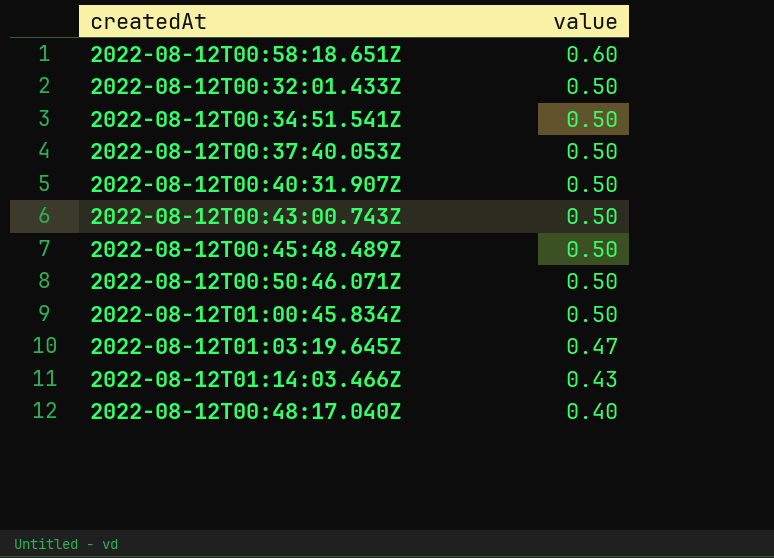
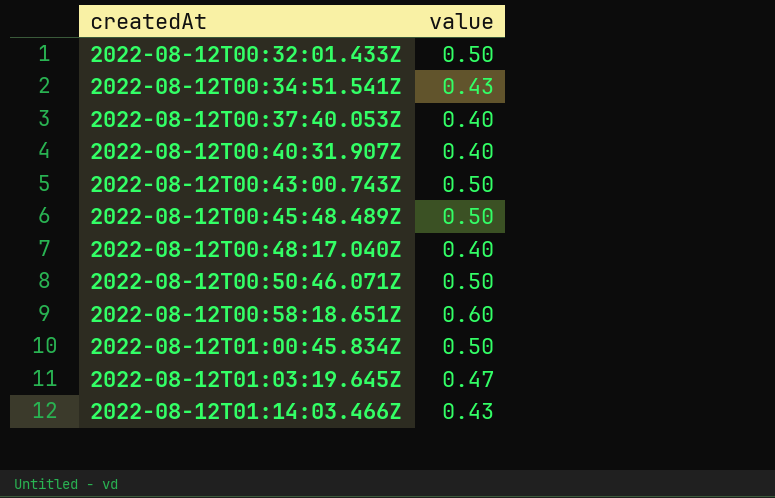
row order: value descending -> createdAt ascending
2022-08-12T00:34:51.541Z | value: 0.50 -> 0.43
2022-08-12T00:37:40.053Z | value: 0.50 -> 0.40
2022-08-12T00:40:31.907Z | value: 0.50 -> 0.40

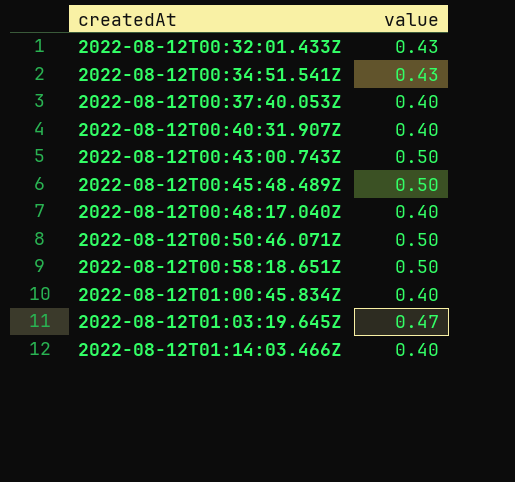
2022-08-12T00:32:01.433Z | value: 0.50 -> 0.43
2022-08-12T00:58:18.651Z | value: 0.60 -> 0.50
2022-08-12T01:00:45.834Z | value: 0.50 -> 0.40
2022-08-12T01:14:03.466Z | value: 0.43 -> 0.40

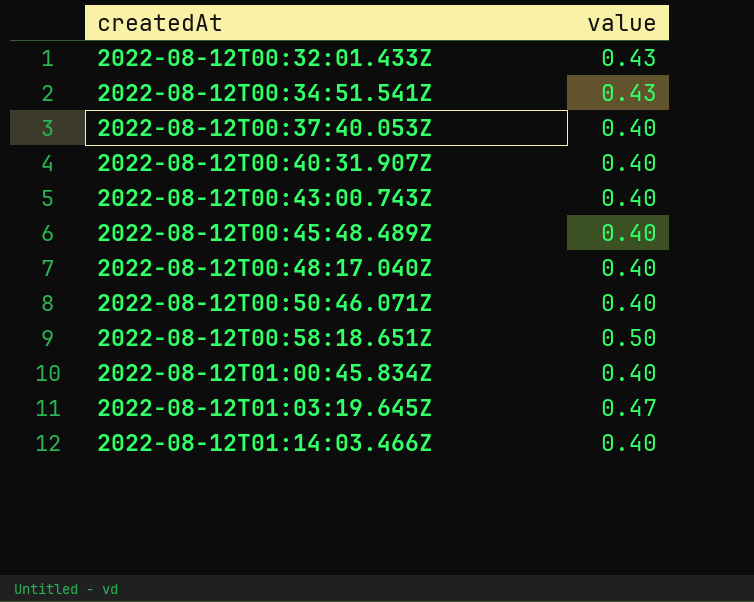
2022-08-12T00:43:00.743Z | value: 0.50 -> 0.40
2022-08-12T00:45:48.489Z | value: 0.50 -> 0.40
2022-08-12T00:50:46.071Z | value: 0.50 -> 0.40

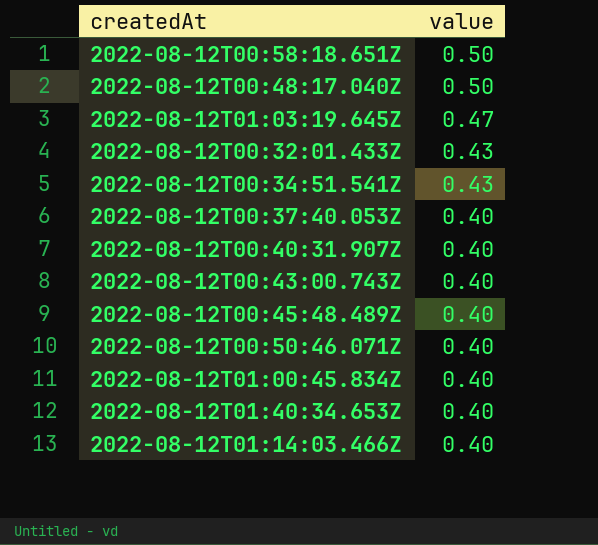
row order: createdAt ascending -> value descending
2022-08-12T00:48:17.040Z | value: 0.40 -> 0.50
row 2022-08-12T01:40:34.653Z: none -> 0.40

